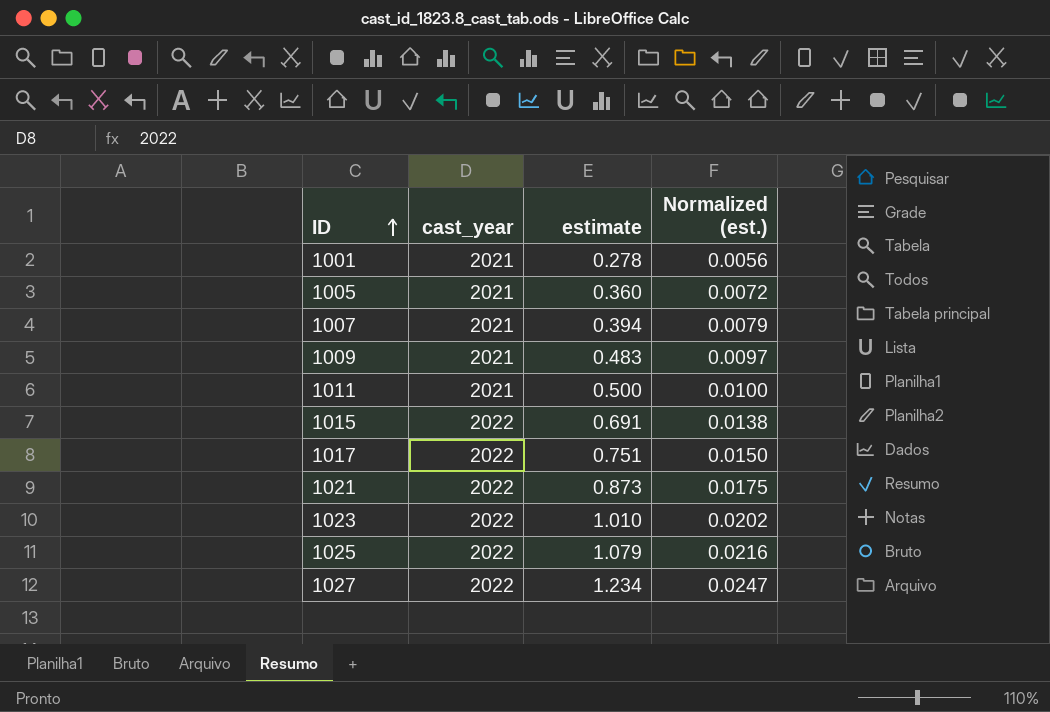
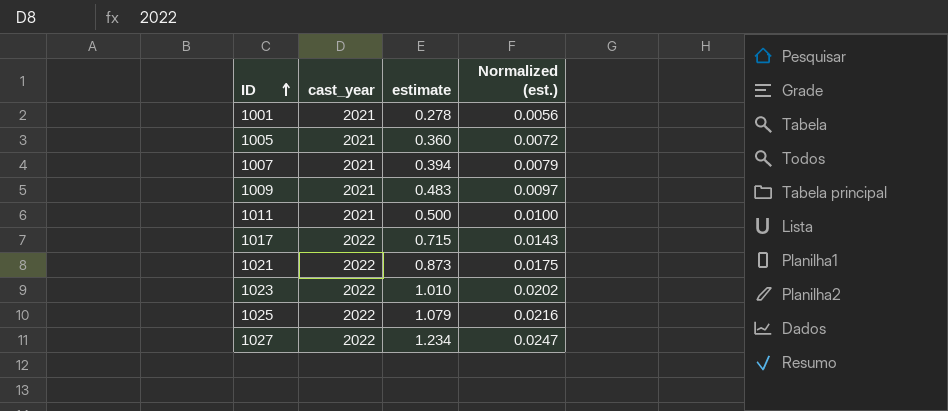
row 1015: 2022 | 0.691 | 0.0138 -> none
1017 | estimate: 0.751 -> 0.715
1017 | Normalized (est.): 0.0150 -> 0.0143

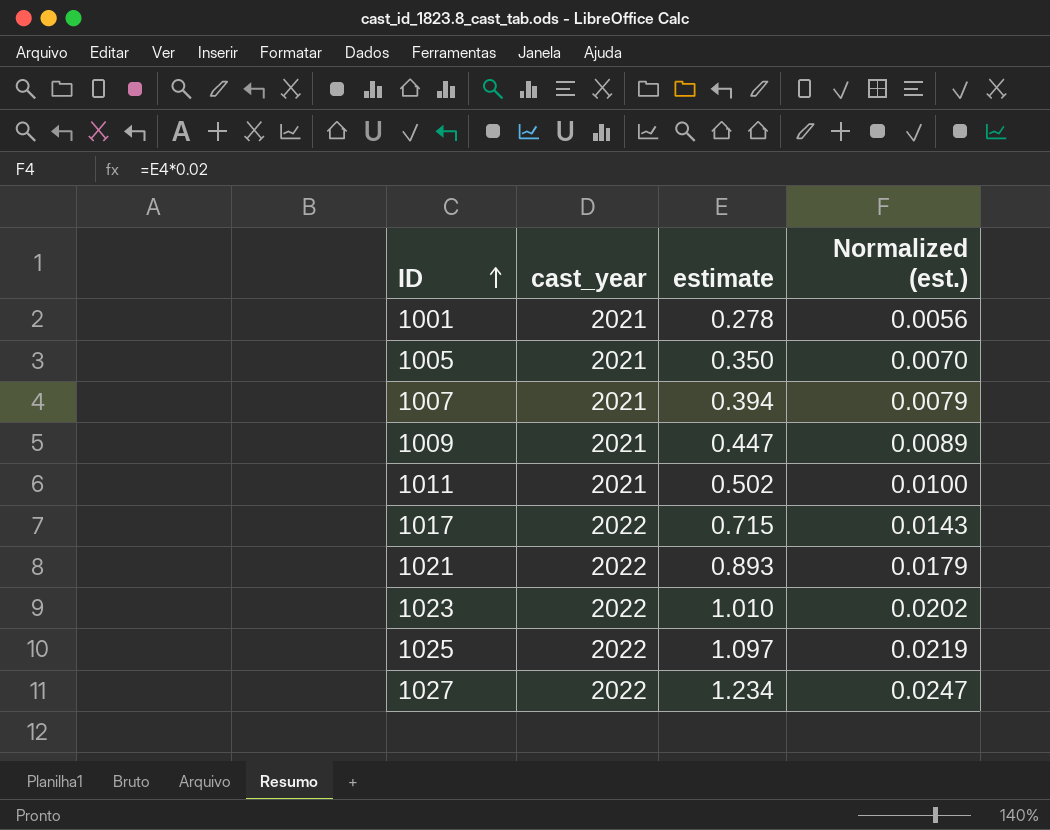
1005 | estimate: 0.360 -> 0.350
1005 | Normalized (est.): 0.0072 -> 0.0070
1009 | estimate: 0.483 -> 0.447
1009 | Normalized (est.): 0.0097 -> 0.0089
1011 | estimate: 0.500 -> 0.502
1021 | estimate: 0.873 -> 0.893
1021 | Normalized (est.): 0.0175 -> 0.0179
1025 | estimate: 1.079 -> 1.097
1025 | Normalized (est.): 0.0216 -> 0.0219

